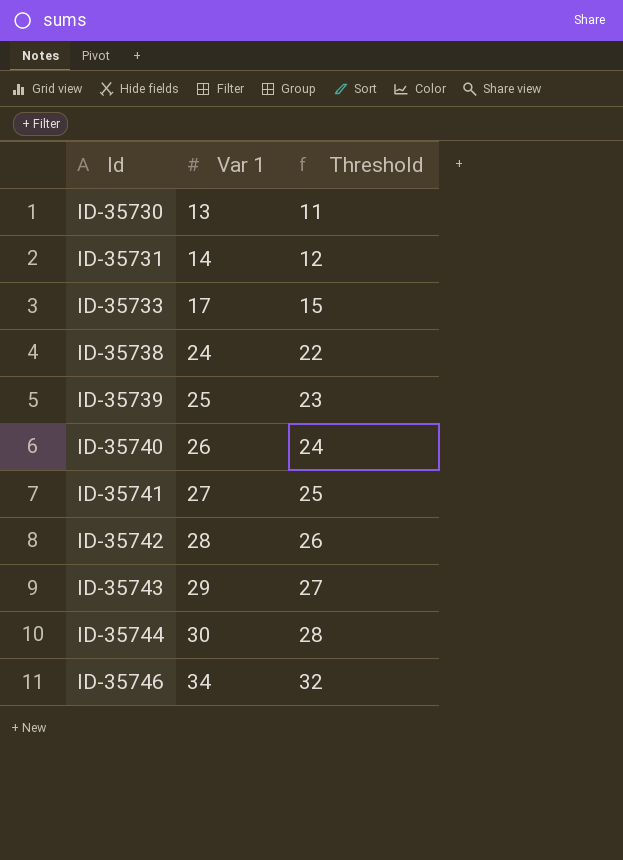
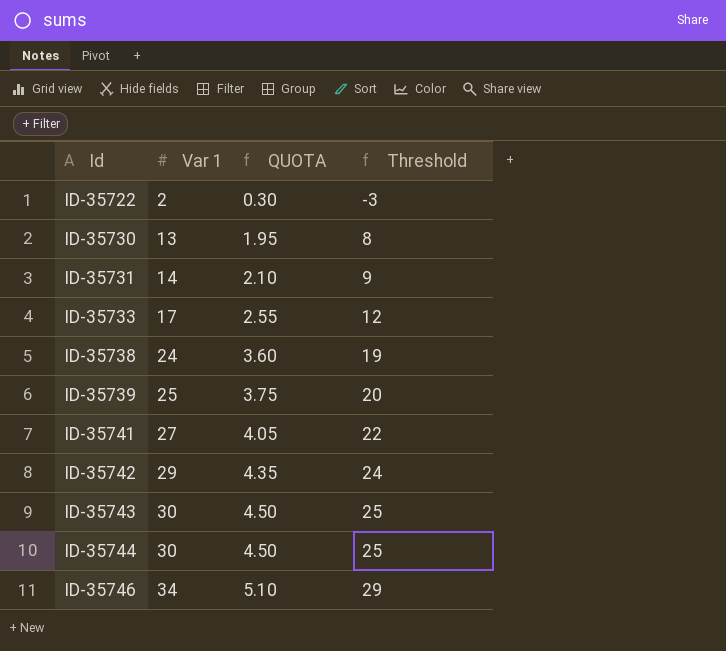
column QUOTA | formula: none -> [Var 1] * 0.15
column Threshold | formula: [Var 1] - 2 -> [Var 1] - 5
row ID-35740: 26 | 24 -> none
row ID-35722: none -> 2 | 0.30 | -3
ID-35742 | Var 1: 28 -> 29
ID-35743 | Var 1: 29 -> 30

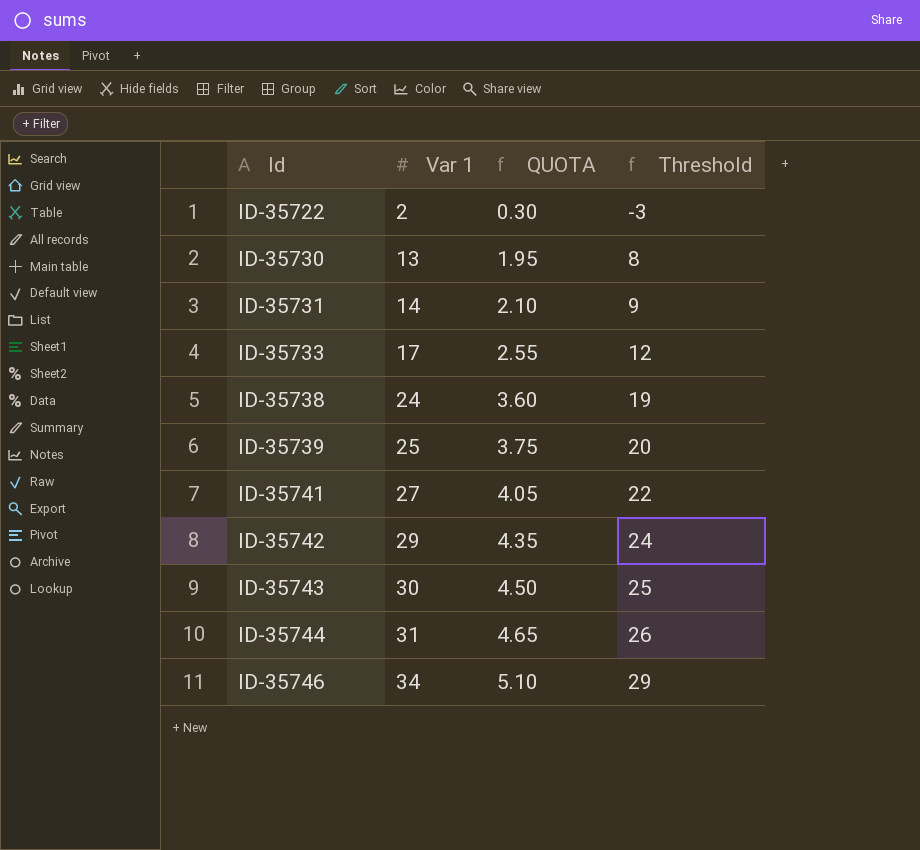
ID-35744 | Var 1: 30 -> 31
ID-35744 | QUOTA: 4.50 -> 4.65
ID-35744 | Threshold: 25 -> 26

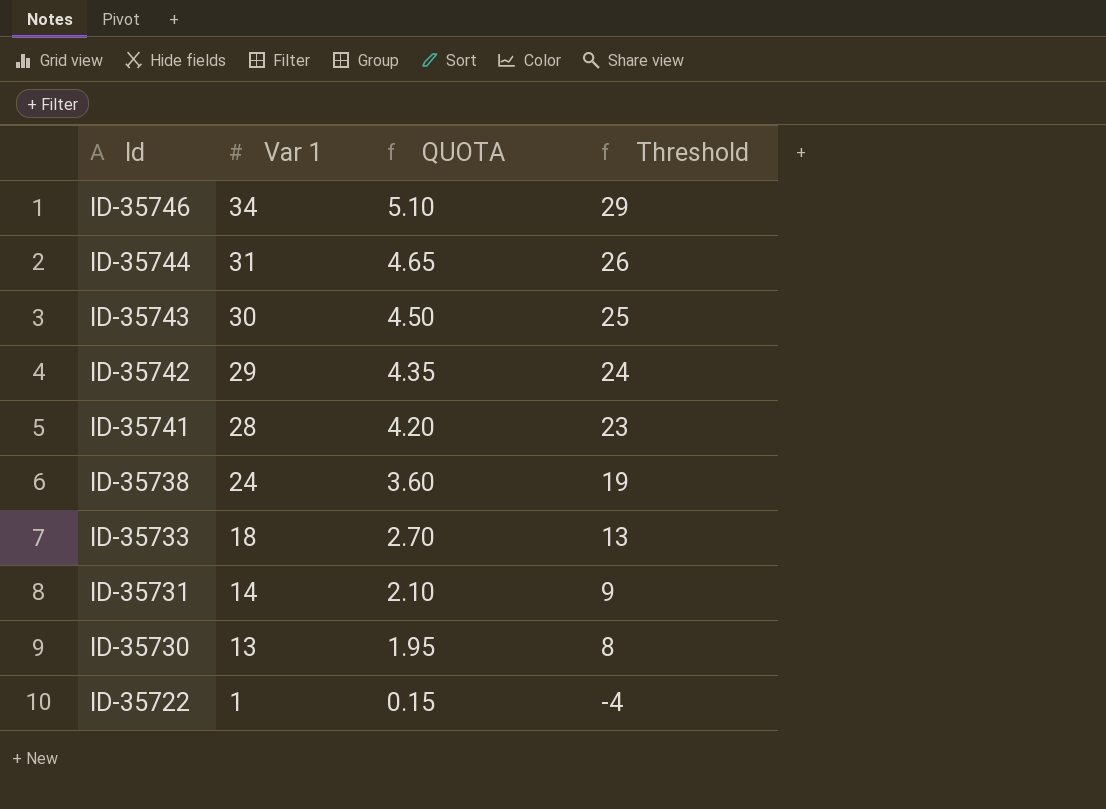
row order: Id ascending -> Id descending
row ID-35739: 25 | 3.75 | 20 -> none
ID-35741 | Var 1: 27 -> 28
ID-35741 | QUOTA: 4.05 -> 4.20
ID-35741 | Threshold: 22 -> 23
ID-35733 | Var 1: 17 -> 18
ID-35733 | QUOTA: 2.55 -> 2.70
ID-35733 | Threshold: 12 -> 13
ID-35722 | Var 1: 2 -> 1
ID-35722 | QUOTA: 0.30 -> 0.15
ID-35722 | Threshold: -3 -> -4

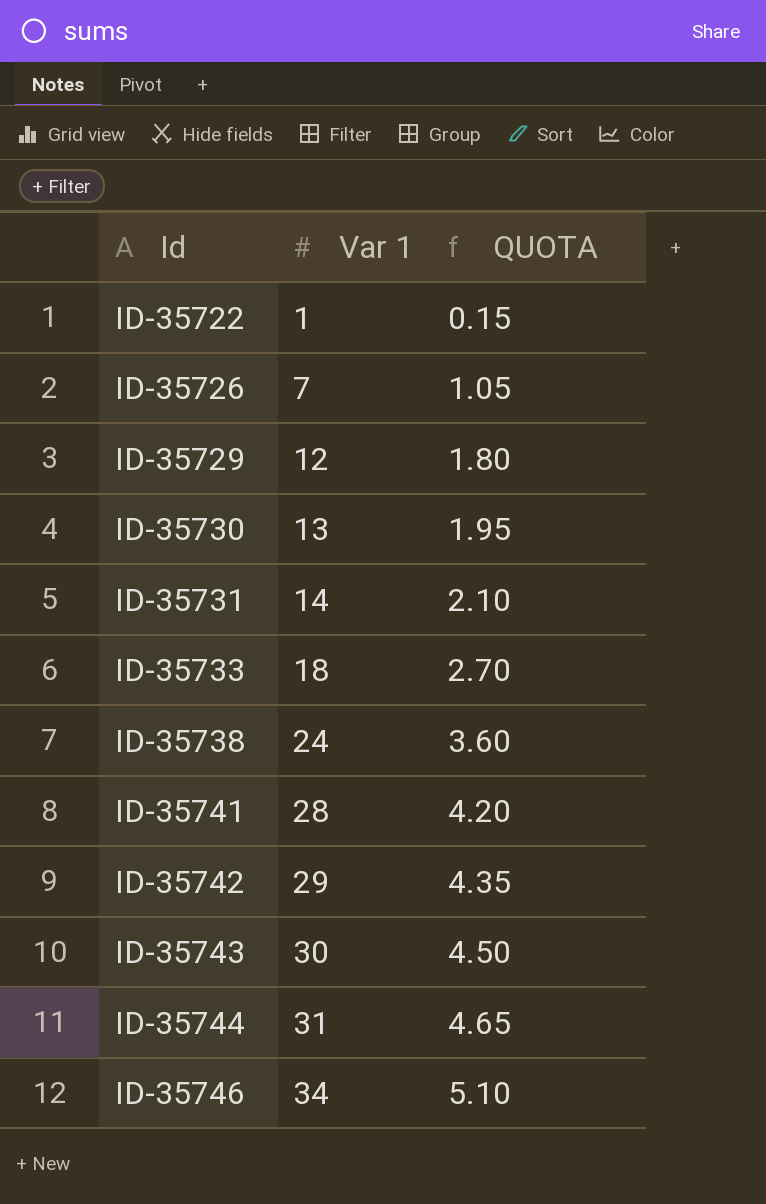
row order: Id descending -> Id ascending
column Threshold | formula: [Var 1] - 5 -> none
row ID-35726: none -> 7 | 1.05
row ID-35729: none -> 12 | 1.80

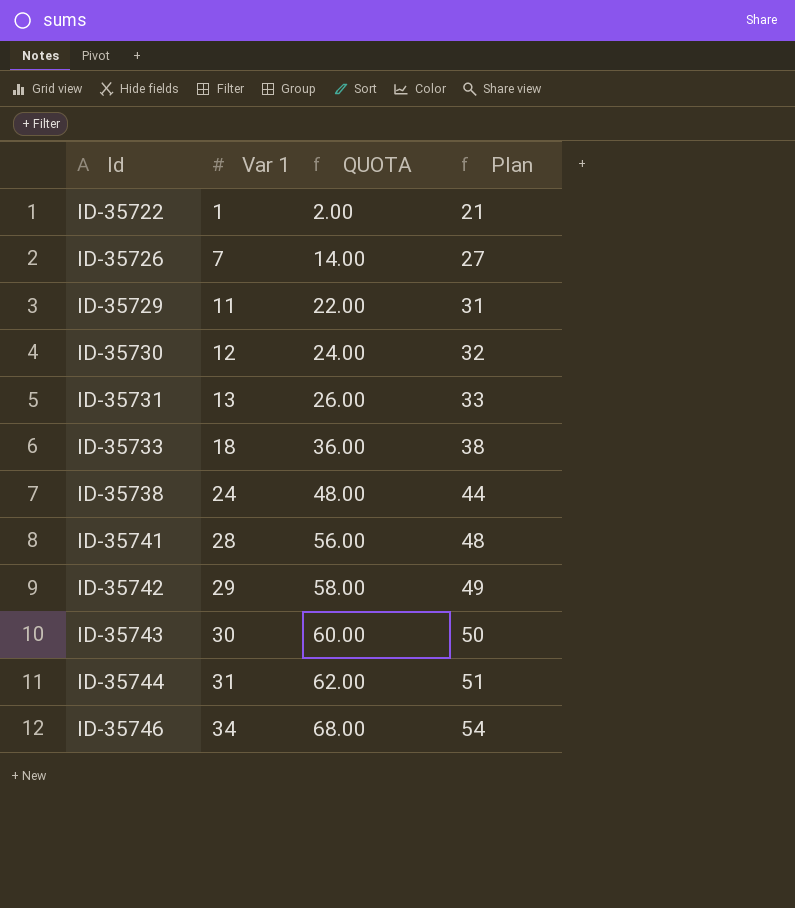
column QUOTA | formula: [Var 1] * 0.15 -> [Var 1] * 2
column Plan | formula: none -> [Var 1] + 20
ID-35729 | Var 1: 12 -> 11
ID-35730 | Var 1: 13 -> 12
ID-35731 | Var 1: 14 -> 13

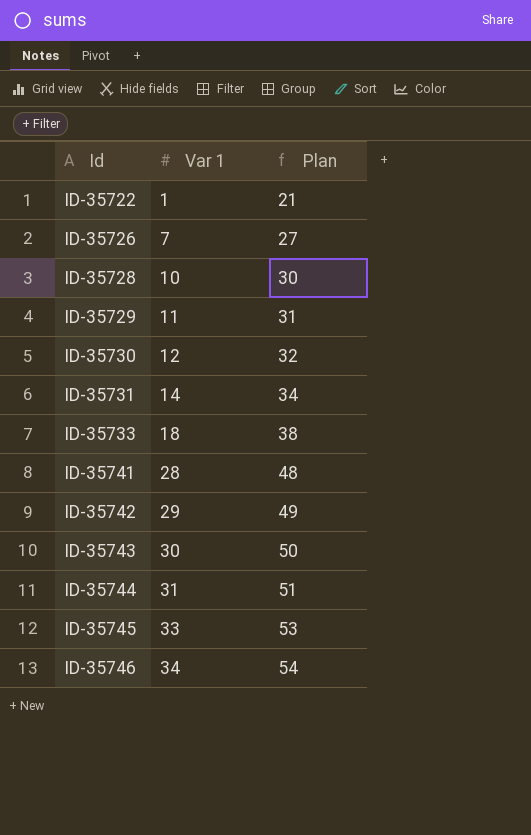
column QUOTA | formula: [Var 1] * 2 -> none
row ID-35738: 24 | 48.00 | 44 -> none
row ID-35728: none -> 10 | 30
ID-35731 | Var 1: 13 -> 14
ID-35731 | Plan: 33 -> 34
row ID-35745: none -> 33 | 53

